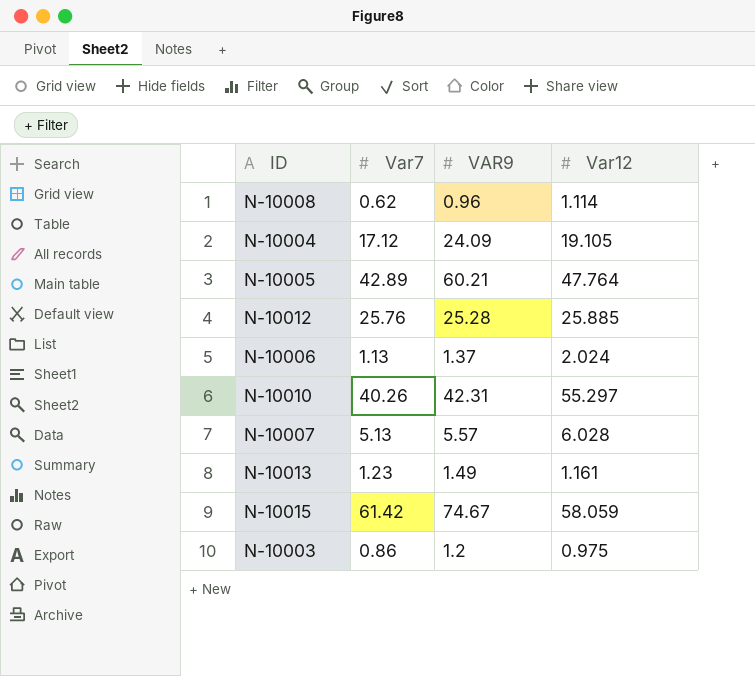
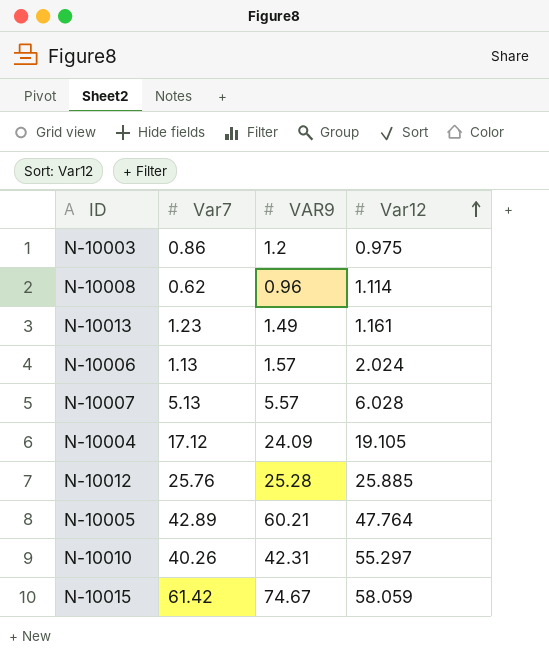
row order: none -> Var12 ascending
N-10006 | VAR9: 1.37 -> 1.57

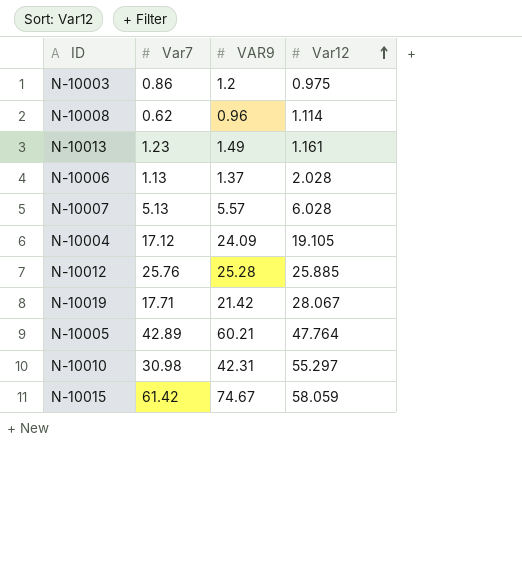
N-10006 | VAR9: 1.57 -> 1.37
N-10006 | Var12: 2.024 -> 2.028
row N-10019: none -> 17.71 | 21.42 | 28.067
N-10010 | Var7: 40.26 -> 30.98

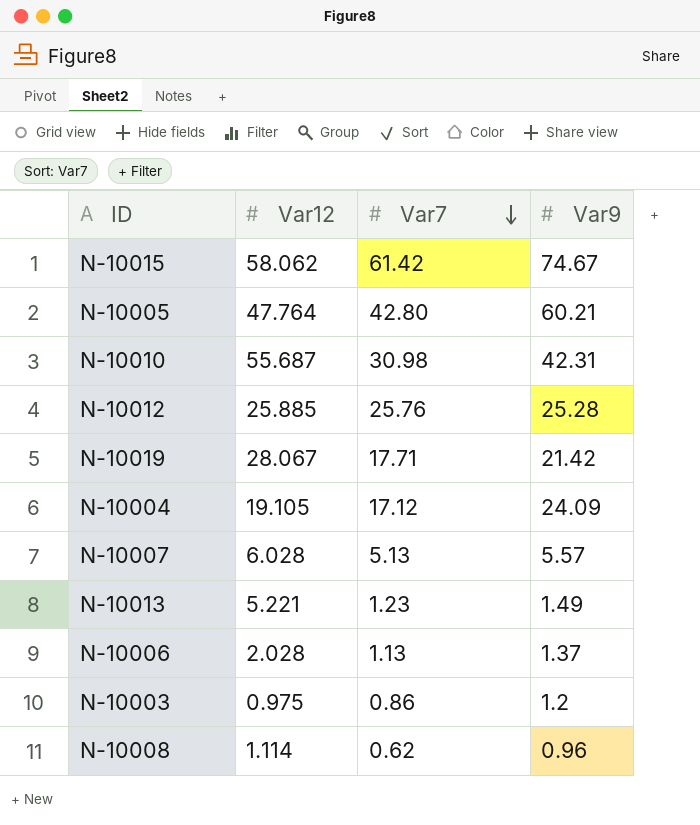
row order: Var12 ascending -> Var7 descending
column Var12 | position: 4 -> 2
column name: VAR9 -> Var9
N-10015 | Var12: 58.059 -> 58.062
N-10005 | Var7: 42.89 -> 42.80
N-10010 | Var12: 55.297 -> 55.687
N-10013 | Var12: 1.161 -> 5.221

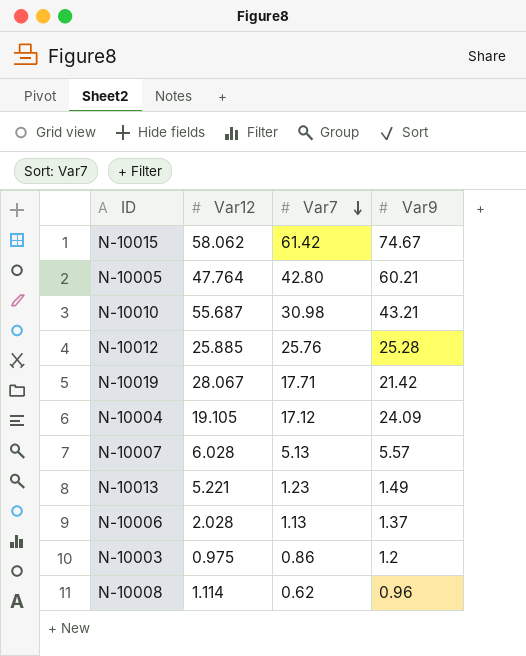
N-10010 | Var9: 42.31 -> 43.21

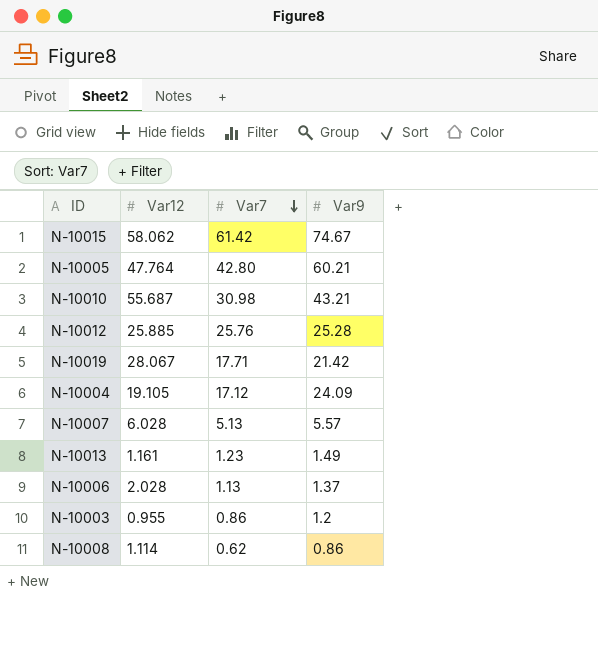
N-10013 | Var12: 5.221 -> 1.161
N-10003 | Var12: 0.975 -> 0.955
N-10008 | Var9: 0.96 -> 0.86

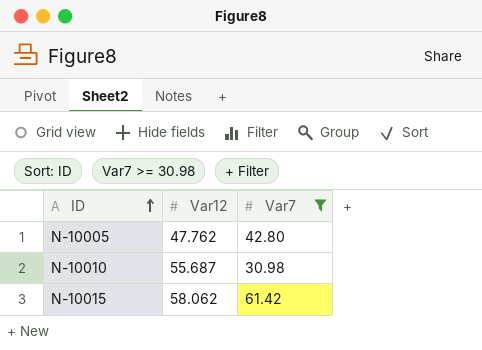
filter: none -> Var7 >= 30.98
row order: Var7 descending -> ID ascending
column Var9 | position: 4 -> none
N-10005 | Var12: 47.764 -> 47.762

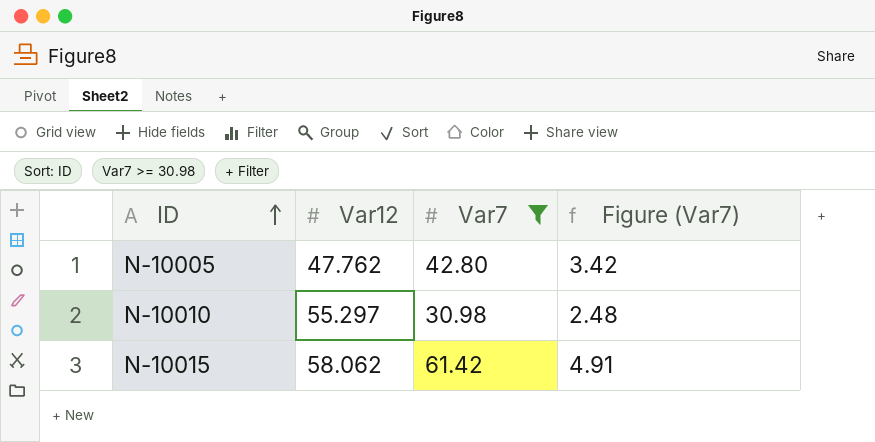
column Figure (Var7) | formula: none -> [Var7] * 0.08
N-10010 | Var12: 55.687 -> 55.297

